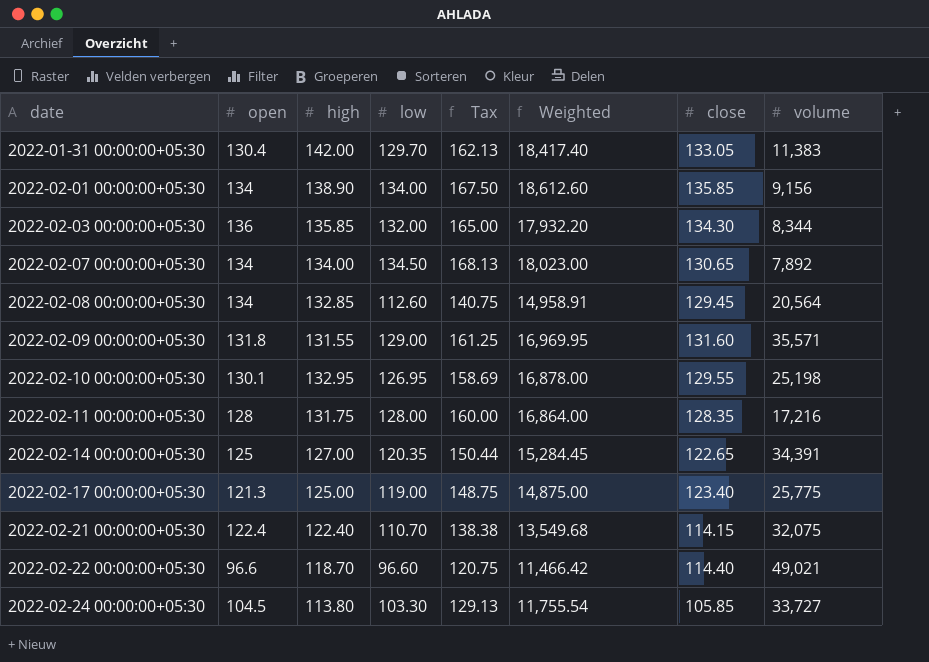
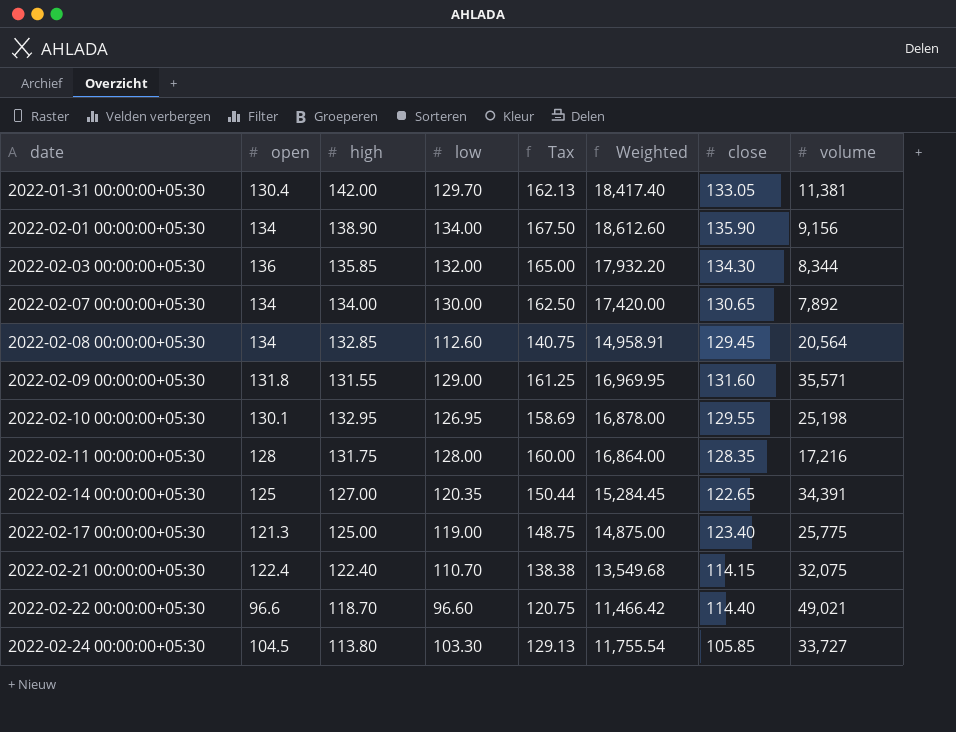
2022-01-31 00:00:00+05:30 | volume: 11,383 -> 11,381
2022-02-01 00:00:00+05:30 | close: 135.85 -> 135.90
2022-02-07 00:00:00+05:30 | low: 134.50 -> 130.00
2022-02-07 00:00:00+05:30 | Tax: 168.13 -> 162.50
2022-02-07 00:00:00+05:30 | Weighted: 18,023.00 -> 17,420.00

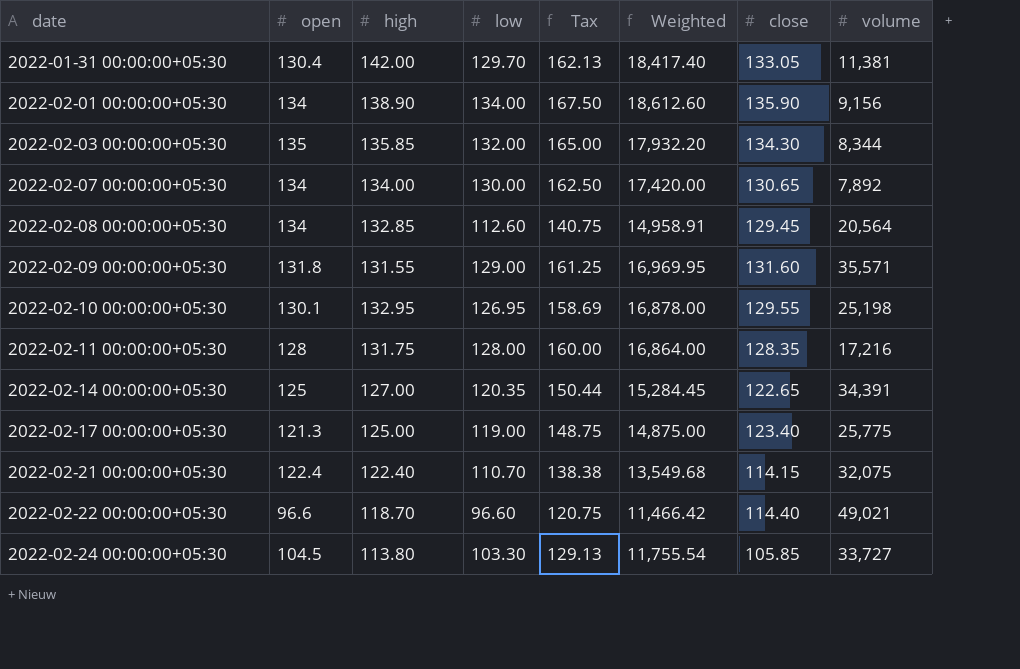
2022-02-03 00:00:00+05:30 | open: 136 -> 135

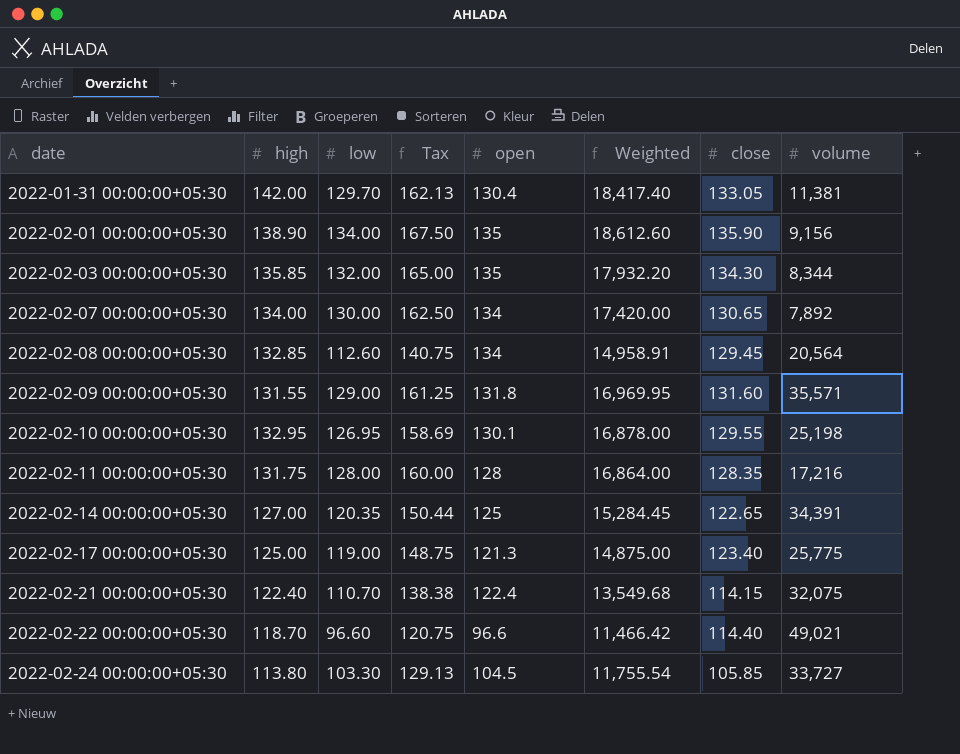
column open | position: 2 -> 5
2022-02-01 00:00:00+05:30 | open: 134 -> 135

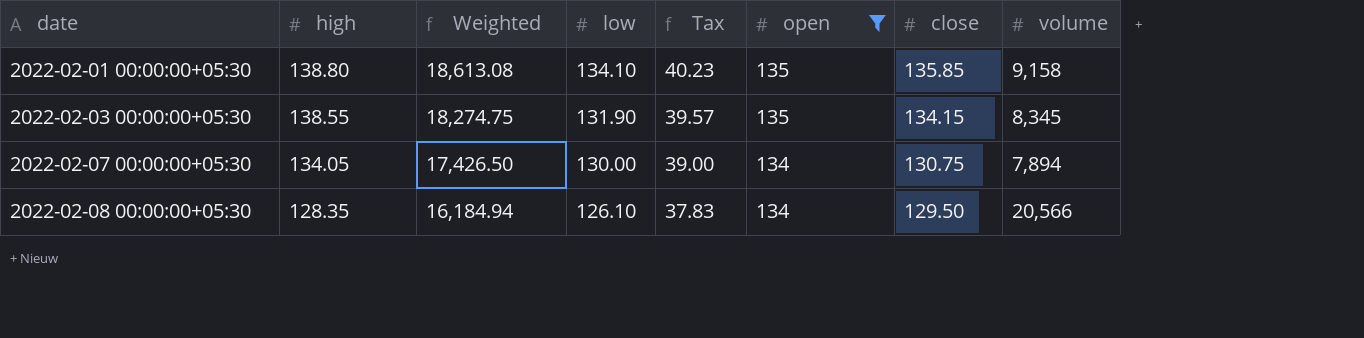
filter: none -> open >= 134
column Weighted | position: 6 -> 3
column Tax | formula: [low] * 1.25 -> [low] * 0.3
2022-02-01 00:00:00+05:30 | high: 138.90 -> 138.80
2022-02-01 00:00:00+05:30 | Weighted: 18,612.60 -> 18,613.08
2022-02-01 00:00:00+05:30 | low: 134.00 -> 134.10
2022-02-01 00:00:00+05:30 | close: 135.90 -> 135.85
2022-02-01 00:00:00+05:30 | volume: 9,156 -> 9,158
2022-02-03 00:00:00+05:30 | high: 135.85 -> 138.55
2022-02-03 00:00:00+05:30 | Weighted: 17,932.20 -> 18,274.75
2022-02-03 00:00:00+05:30 | low: 132.00 -> 131.90
2022-02-03 00:00:00+05:30 | close: 134.30 -> 134.15
2022-02-03 00:00:00+05:30 | volume: 8,344 -> 8,345
2022-02-07 00:00:00+05:30 | high: 134.00 -> 134.05
2022-02-07 00:00:00+05:30 | Weighted: 17,420.00 -> 17,426.50
2022-02-07 00:00:00+05:30 | close: 130.65 -> 130.75
2022-02-07 00:00:00+05:30 | volume: 7,892 -> 7,894
2022-02-08 00:00:00+05:30 | high: 132.85 -> 128.35
2022-02-08 00:00:00+05:30 | Weighted: 14,958.91 -> 16,184.94
2022-02-08 00:00:00+05:30 | low: 112.60 -> 126.10
2022-02-08 00:00:00+05:30 | close: 129.45 -> 129.50
2022-02-08 00:00:00+05:30 | volume: 20,564 -> 20,566

